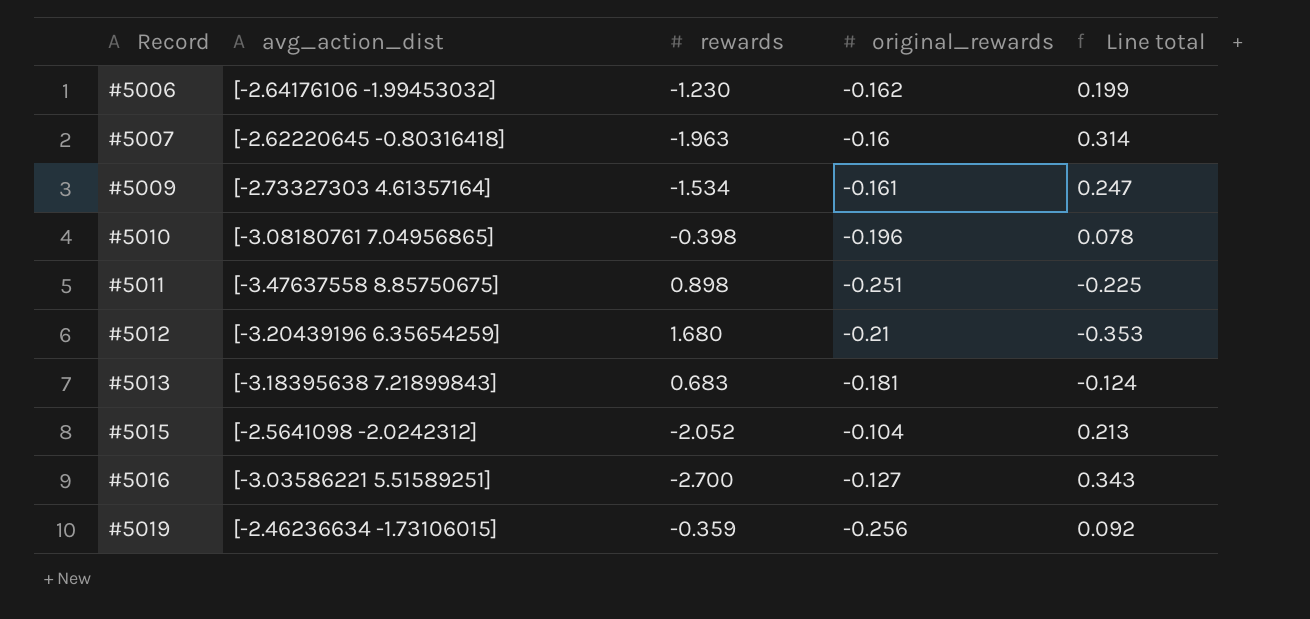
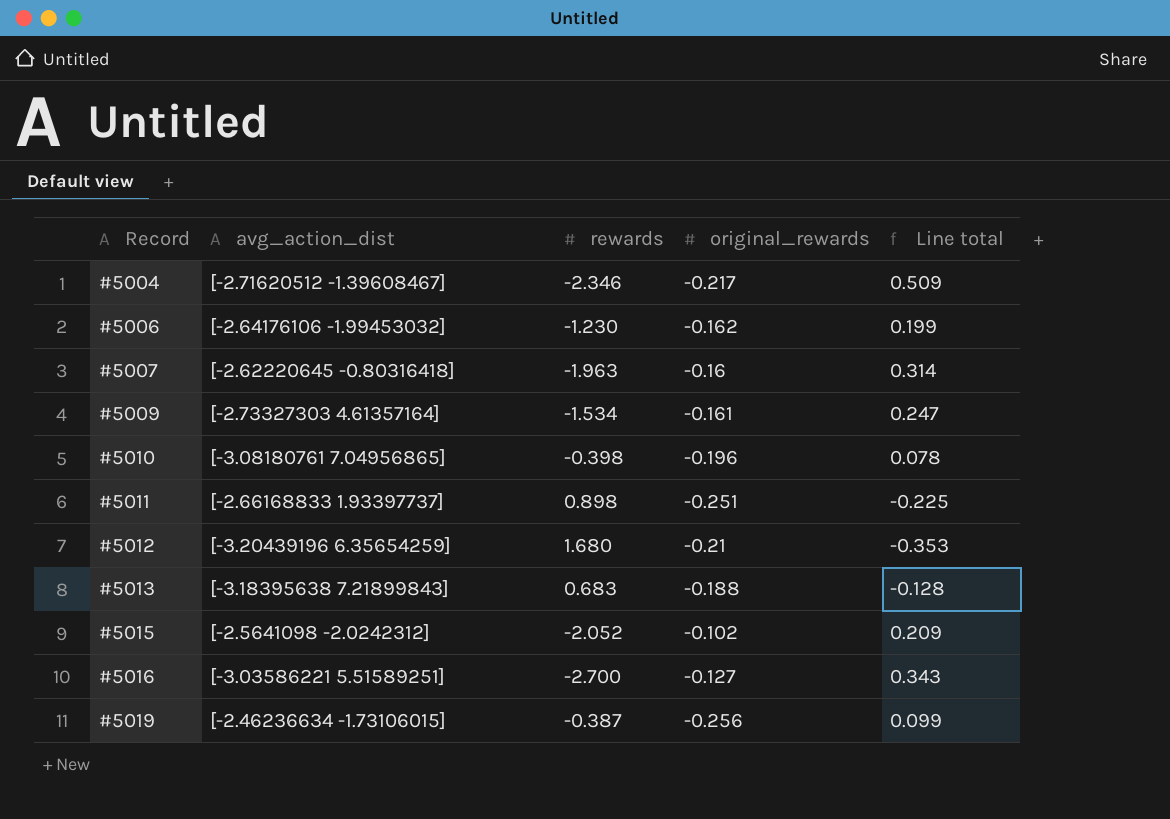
row #5004: none -> [-2.71620512 -1.39608467] | -2.346 | -0.217 | 0.509
#5011 | avg_action_dist: [-3.47637558 8.85750675] -> [-2.66168833 1.93397737]
#5013 | original_rewards: -0.181 -> -0.188
#5013 | Line total: -0.124 -> -0.128
#5015 | original_rewards: -0.104 -> -0.102
#5015 | Line total: 0.213 -> 0.209
#5019 | rewards: -0.359 -> -0.387
#5019 | Line total: 0.092 -> 0.099

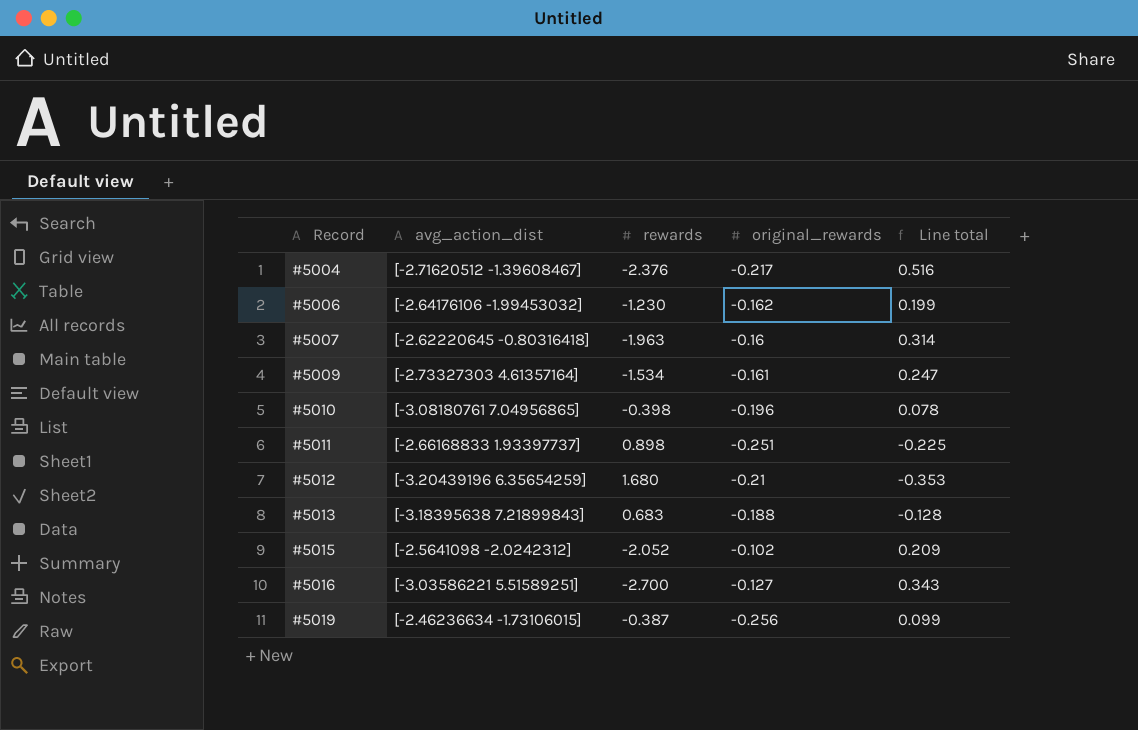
#5004 | rewards: -2.346 -> -2.376
#5004 | Line total: 0.509 -> 0.516

